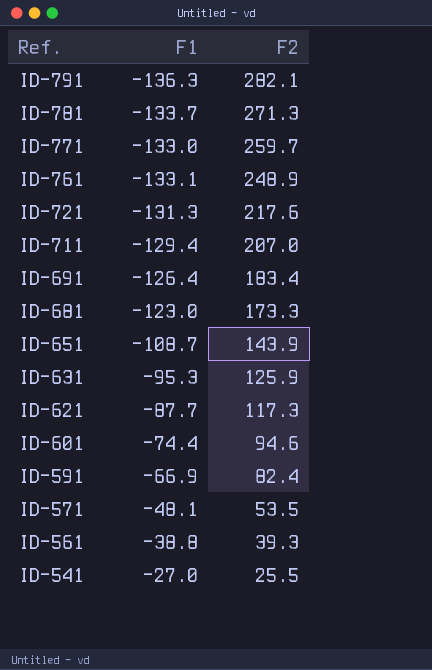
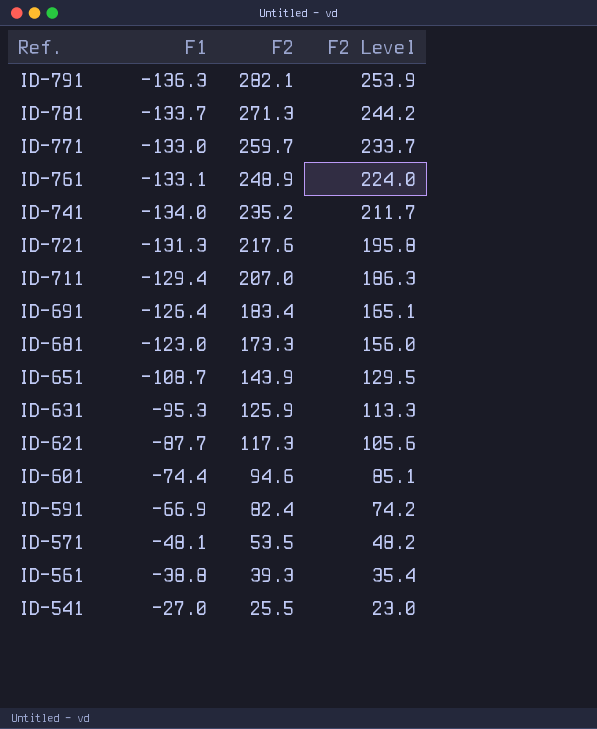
column F2 Level | formula: none -> [F2] * 0.9
row ID-741: none -> -134.0 | 235.2 | 211.7

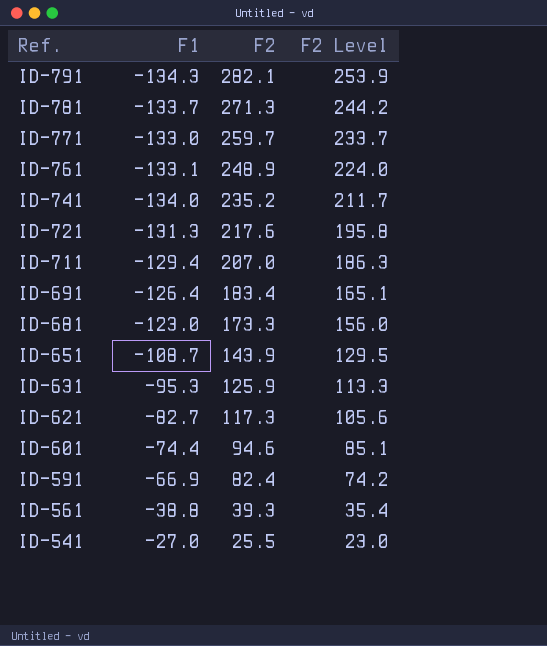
row ID-571: -48.1 | 53.5 | 48.2 -> none
ID-791 | F1: -136.3 -> -134.3
ID-621 | F1: -87.7 -> -82.7

